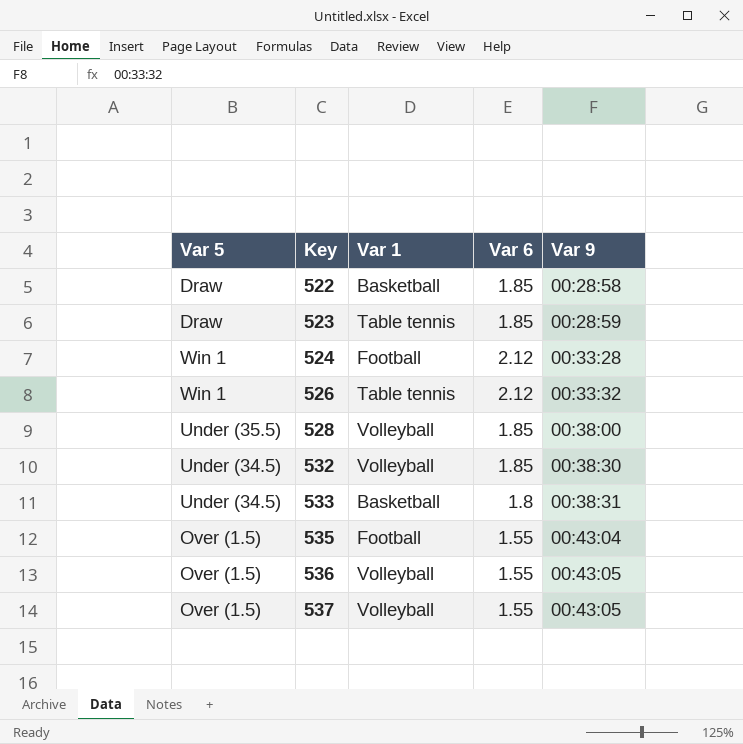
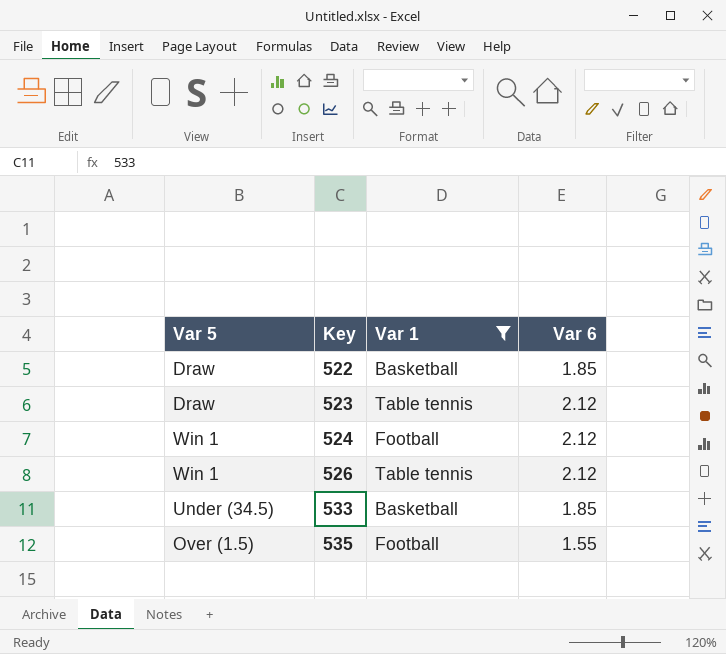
filter: none -> Var 1 != Volleyball
column Var 9 | position: 5 -> none
523 | Var 6: 1.85 -> 2.12
533 | Var 6: 1.8 -> 1.85

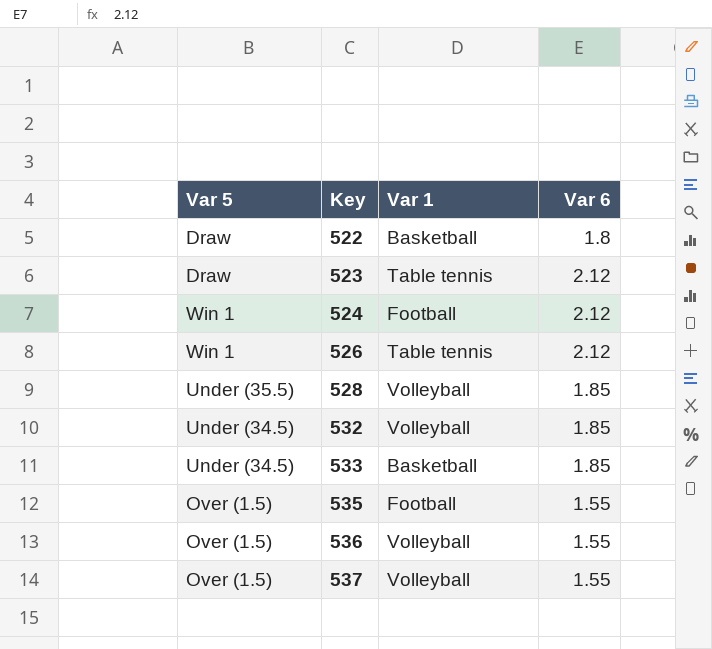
filter: Var 1 != Volleyball -> none
522 | Var 6: 1.85 -> 1.8

